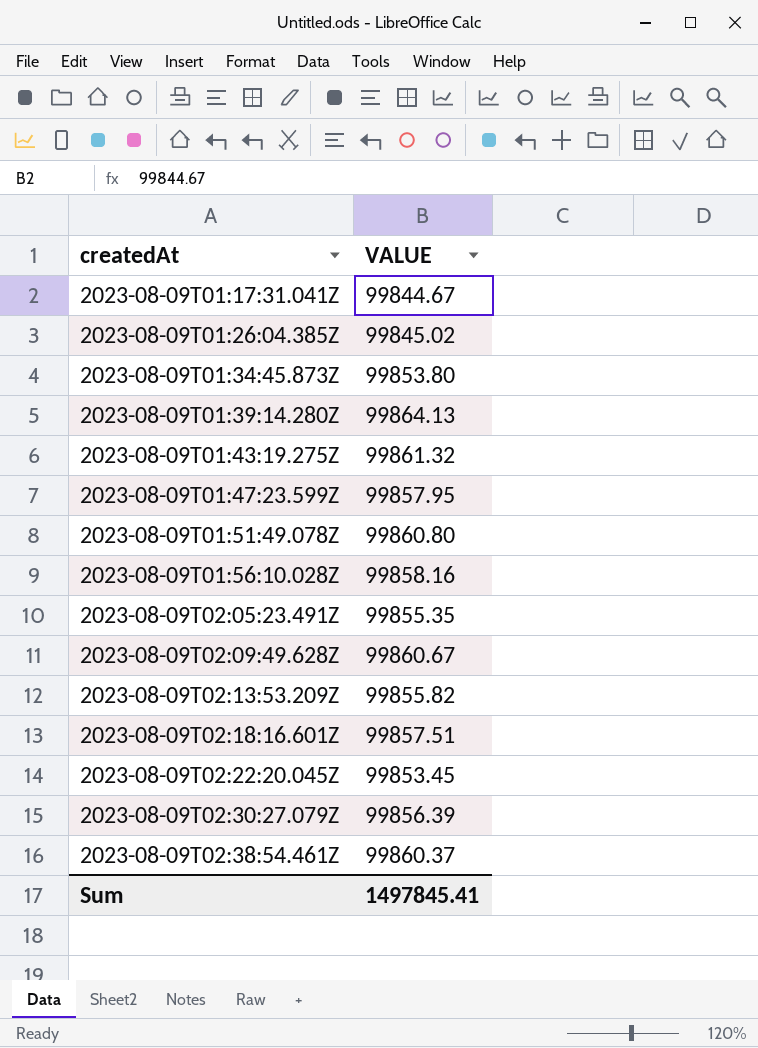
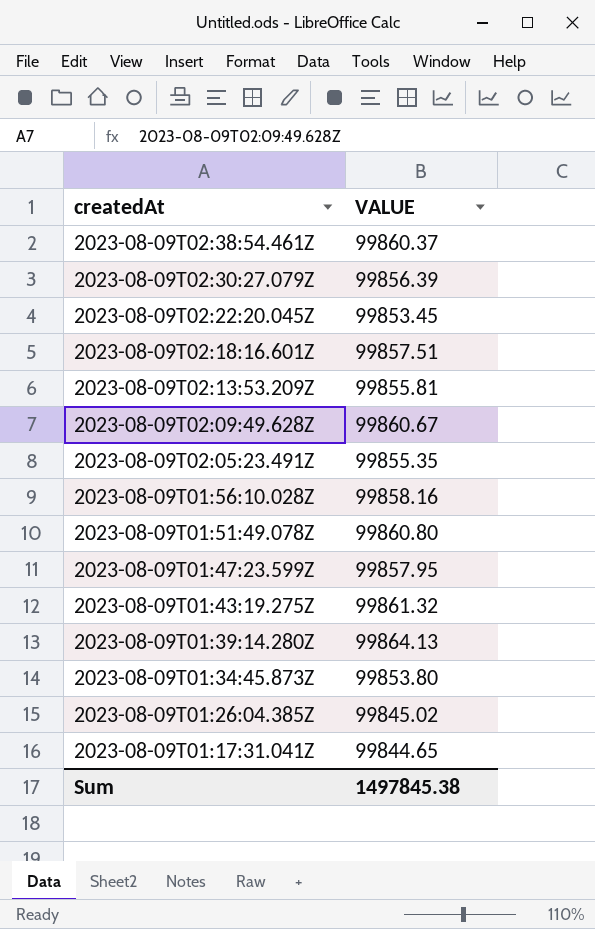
row order: createdAt ascending -> createdAt descending
2023-08-09T02:13:53.209Z | VALUE: 99855.82 -> 99855.81
2023-08-09T01:17:31.041Z | VALUE: 99844.67 -> 99844.65
Sum | VALUE: 1497845.41 -> 1497845.38

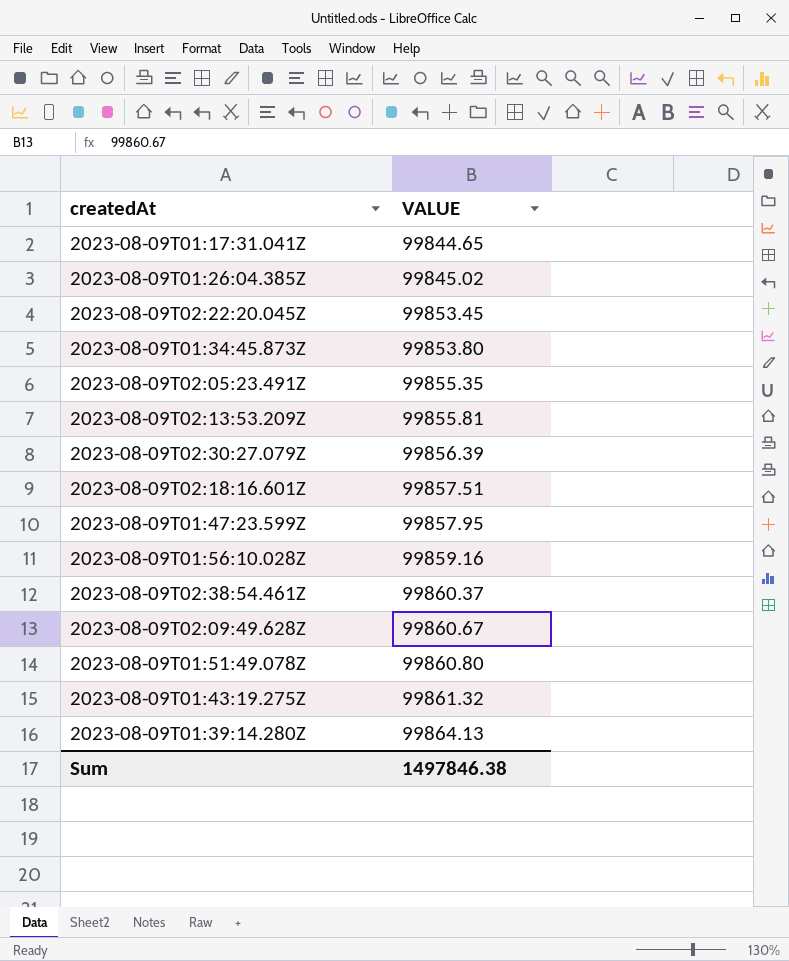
row order: createdAt descending -> VALUE ascending
2023-08-09T01:56:10.028Z | VALUE: 99858.16 -> 99859.16
Sum | VALUE: 1497845.38 -> 1497846.38

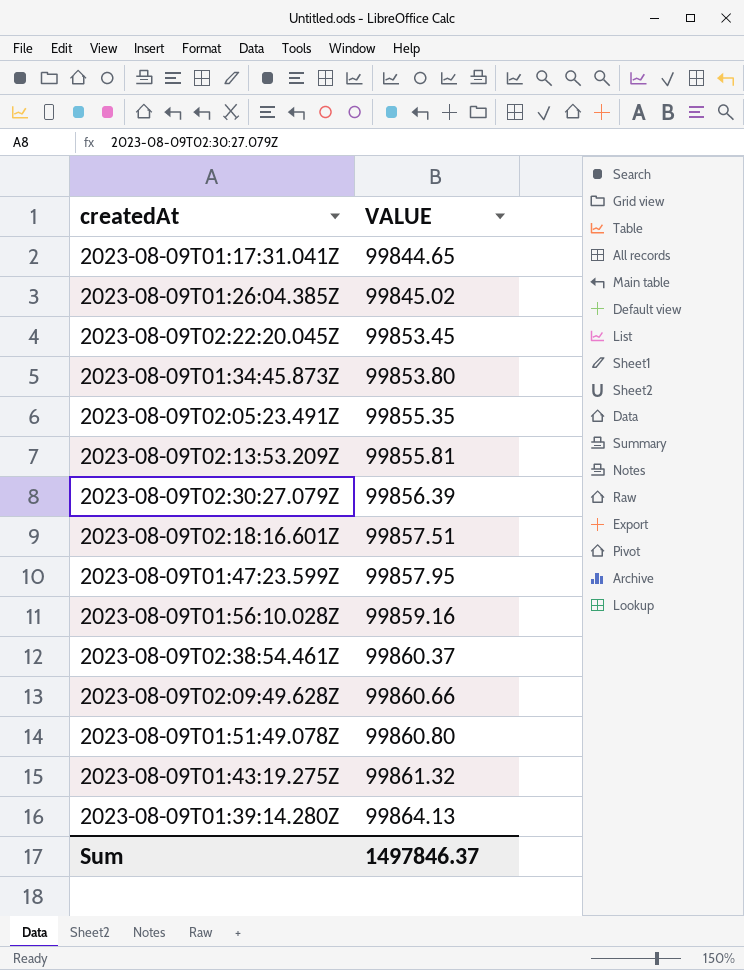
2023-08-09T02:09:49.628Z | VALUE: 99860.67 -> 99860.66
Sum | VALUE: 1497846.38 -> 1497846.37

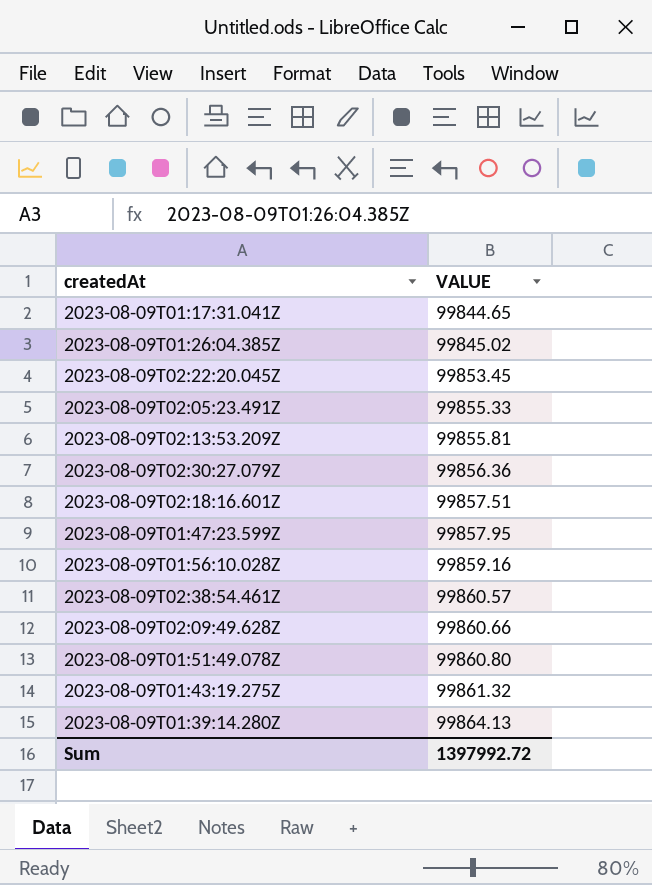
row 2023-08-09T01:34:45.873Z: 99853.80 -> none
2023-08-09T02:05:23.491Z | VALUE: 99855.35 -> 99855.33
2023-08-09T02:30:27.079Z | VALUE: 99856.39 -> 99856.36
2023-08-09T02:38:54.461Z | VALUE: 99860.37 -> 99860.57
Sum | VALUE: 1497846.37 -> 1397992.72

